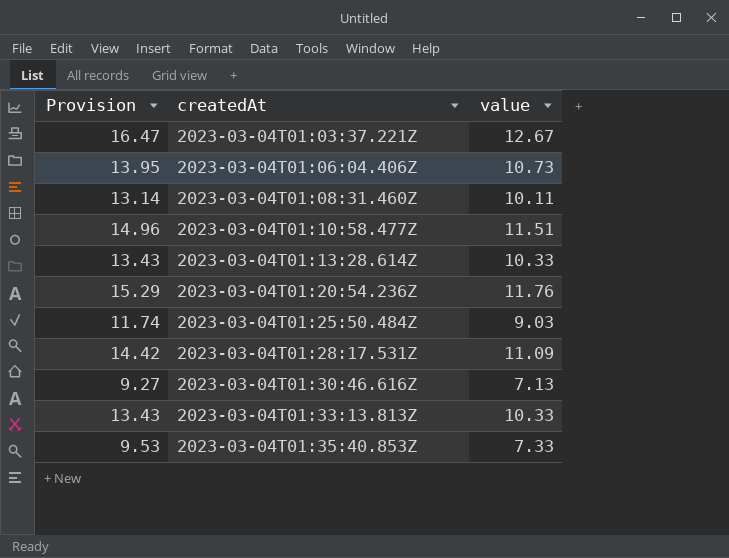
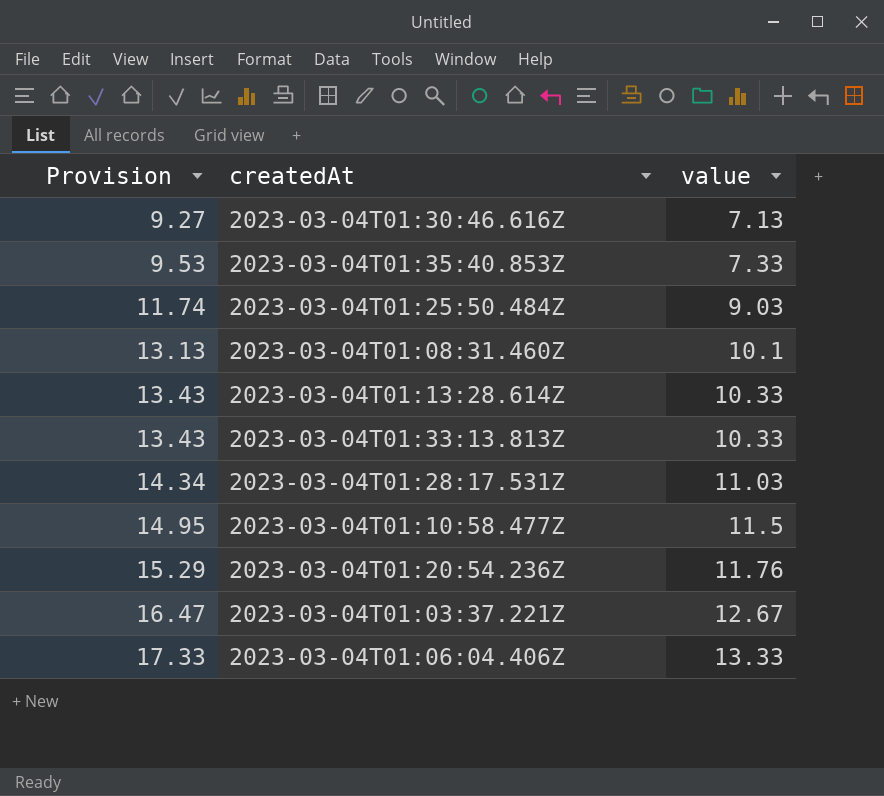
row order: createdAt ascending -> Provision ascending
2023-03-04T01:08:31.460Z | Provision: 13.14 -> 13.13
2023-03-04T01:08:31.460Z | value: 10.11 -> 10.1
2023-03-04T01:28:17.531Z | Provision: 14.42 -> 14.34
2023-03-04T01:28:17.531Z | value: 11.09 -> 11.03
2023-03-04T01:10:58.477Z | Provision: 14.96 -> 14.95
2023-03-04T01:10:58.477Z | value: 11.51 -> 11.5
2023-03-04T01:06:04.406Z | Provision: 13.95 -> 17.33
2023-03-04T01:06:04.406Z | value: 10.73 -> 13.33

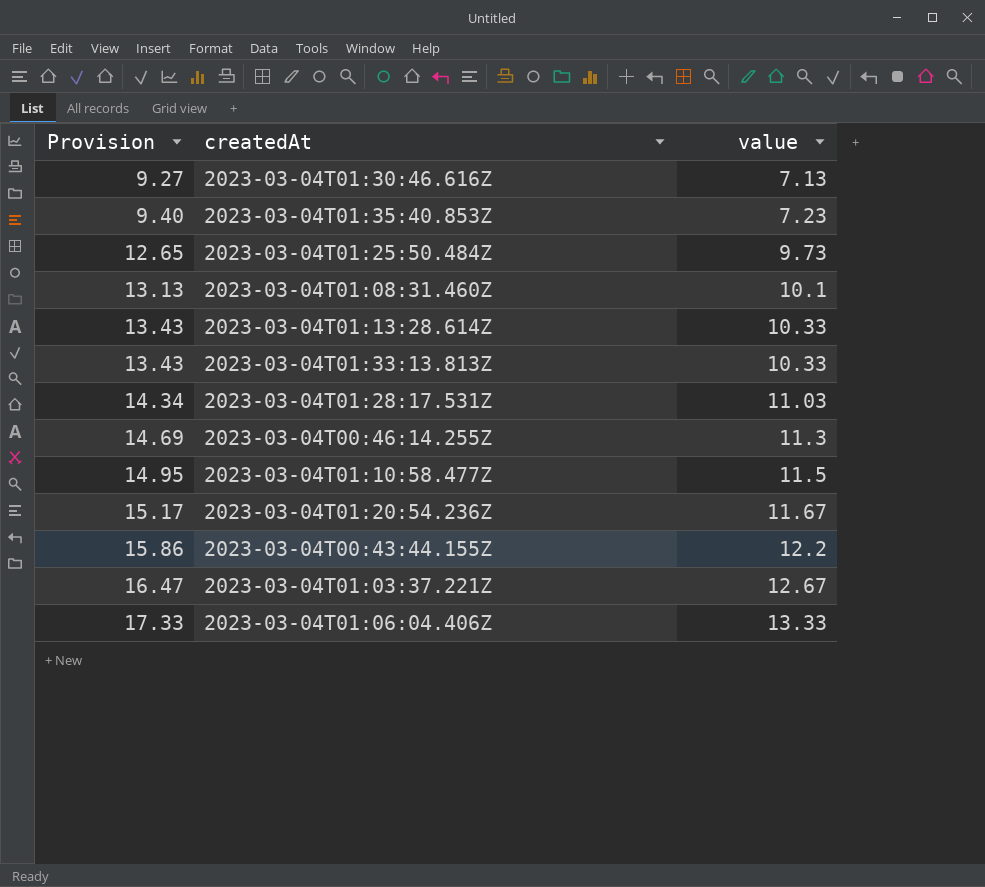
2023-03-04T01:35:40.853Z | Provision: 9.53 -> 9.40
2023-03-04T01:35:40.853Z | value: 7.33 -> 7.23
2023-03-04T01:25:50.484Z | Provision: 11.74 -> 12.65
2023-03-04T01:25:50.484Z | value: 9.03 -> 9.73
row 2023-03-04T00:46:14.255Z: none -> 14.69 | 11.3
2023-03-04T01:20:54.236Z | Provision: 15.29 -> 15.17
2023-03-04T01:20:54.236Z | value: 11.76 -> 11.67
row 2023-03-04T00:43:44.155Z: none -> 15.86 | 12.2

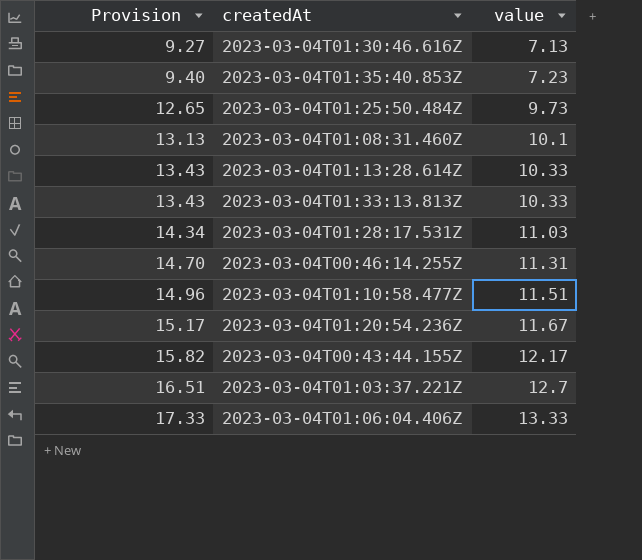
2023-03-04T00:46:14.255Z | Provision: 14.69 -> 14.70
2023-03-04T00:46:14.255Z | value: 11.3 -> 11.31
2023-03-04T01:10:58.477Z | Provision: 14.95 -> 14.96
2023-03-04T01:10:58.477Z | value: 11.5 -> 11.51
2023-03-04T00:43:44.155Z | Provision: 15.86 -> 15.82
2023-03-04T00:43:44.155Z | value: 12.2 -> 12.17
2023-03-04T01:03:37.221Z | Provision: 16.47 -> 16.51
2023-03-04T01:03:37.221Z | value: 12.67 -> 12.7

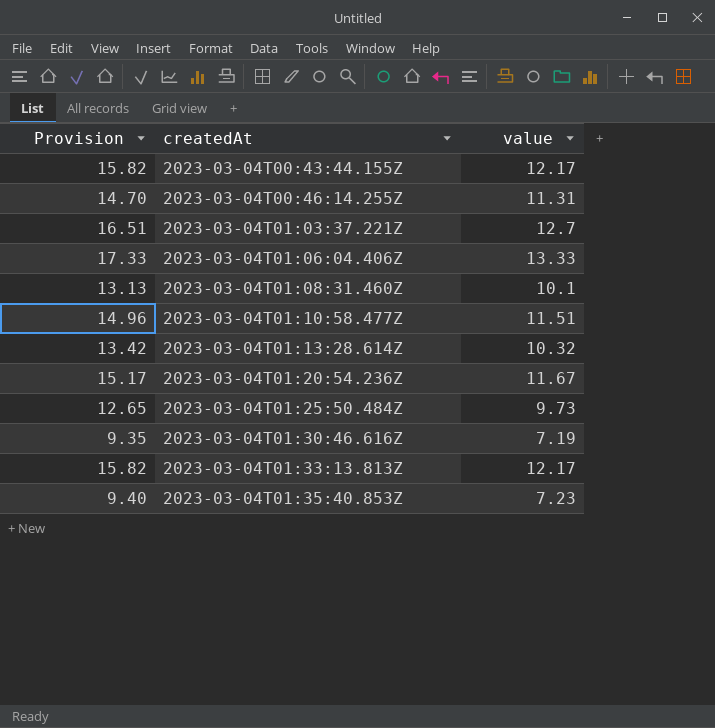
row order: Provision ascending -> createdAt ascending
row 2023-03-04T01:28:17.531Z: 14.34 | 11.03 -> none
2023-03-04T01:13:28.614Z | Provision: 13.43 -> 13.42
2023-03-04T01:13:28.614Z | value: 10.33 -> 10.32
2023-03-04T01:30:46.616Z | Provision: 9.27 -> 9.35
2023-03-04T01:30:46.616Z | value: 7.13 -> 7.19
2023-03-04T01:33:13.813Z | Provision: 13.43 -> 15.82
2023-03-04T01:33:13.813Z | value: 10.33 -> 12.17

